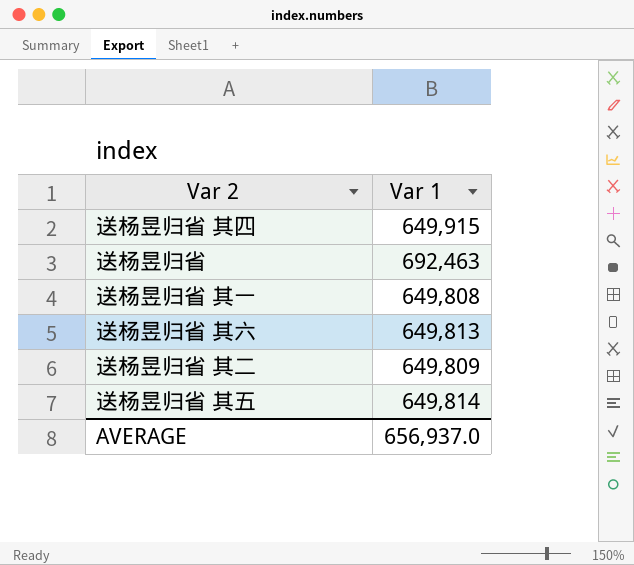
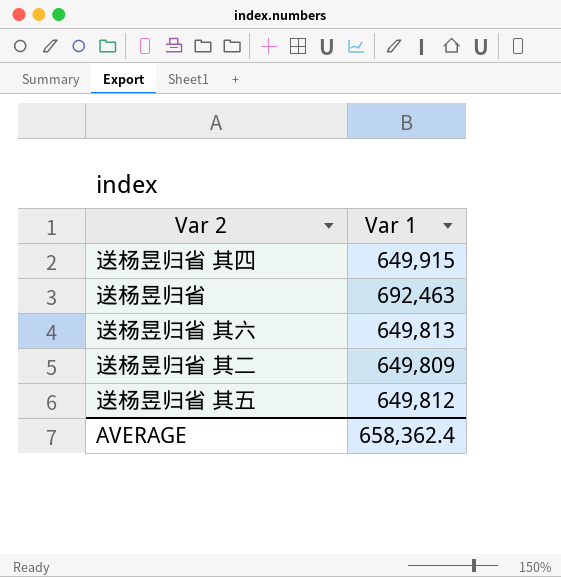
row 送杨昱归省 其一: 649,808 -> none
送杨昱归省 其五 | Var 1: 649,814 -> 649,812
AVERAGE | Var 1: 656,937.0 -> 658,362.4

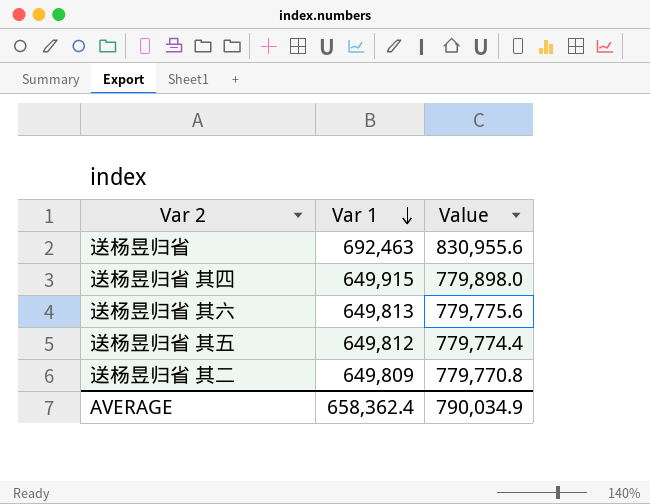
row order: none -> Var 1 descending
column Value | formula: none -> [Var 1] * 1.2

